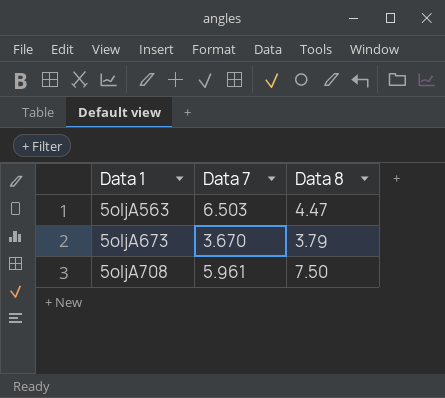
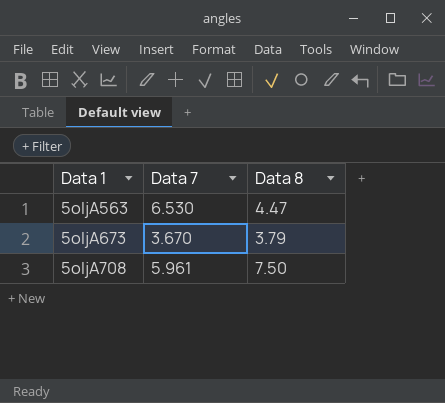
5oljA563 | Data 7: 6.503 -> 6.530

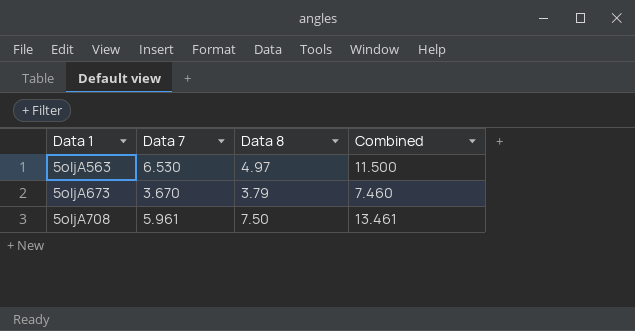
column Combined | formula: none -> [Data 7] + [Data 8]
5oljA563 | Data 8: 4.47 -> 4.97

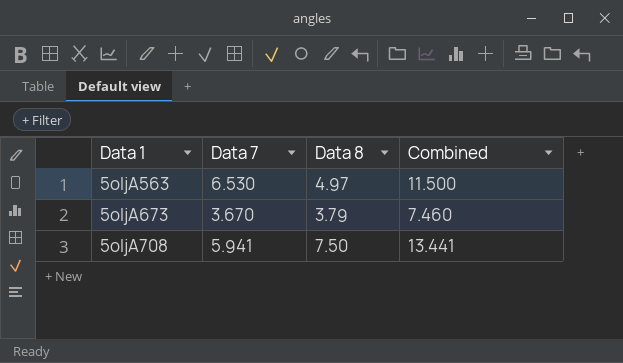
5oljA708 | Data 7: 5.961 -> 5.941
5oljA708 | Combined: 13.461 -> 13.441

